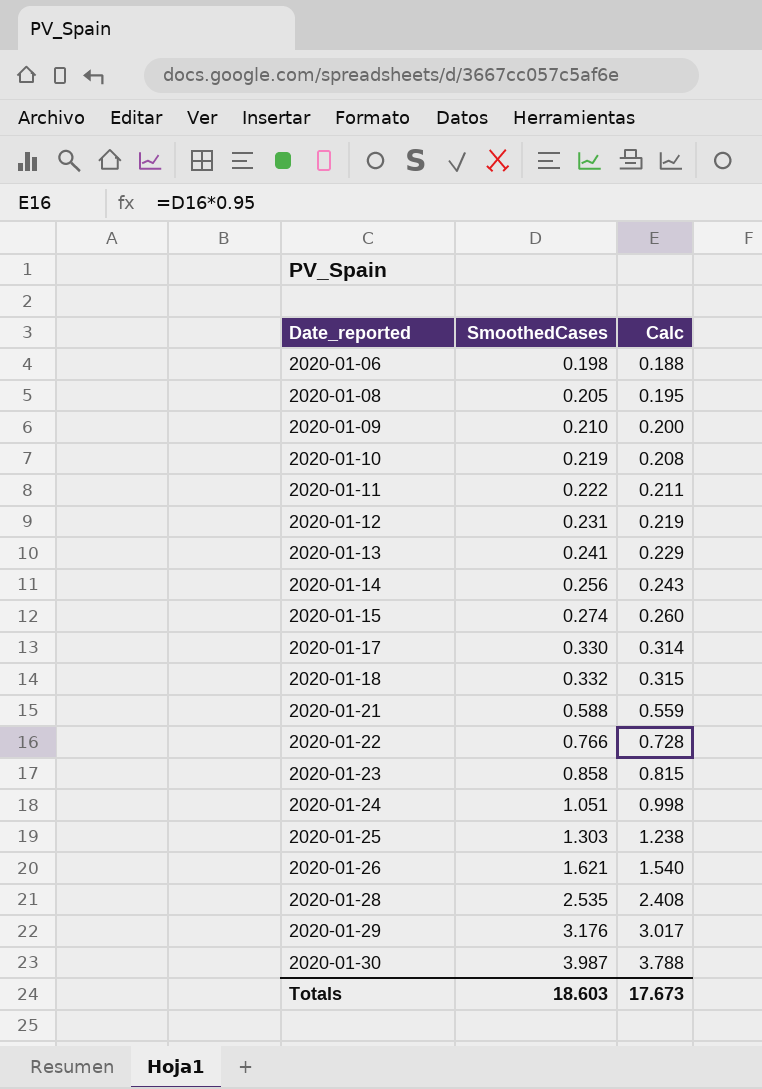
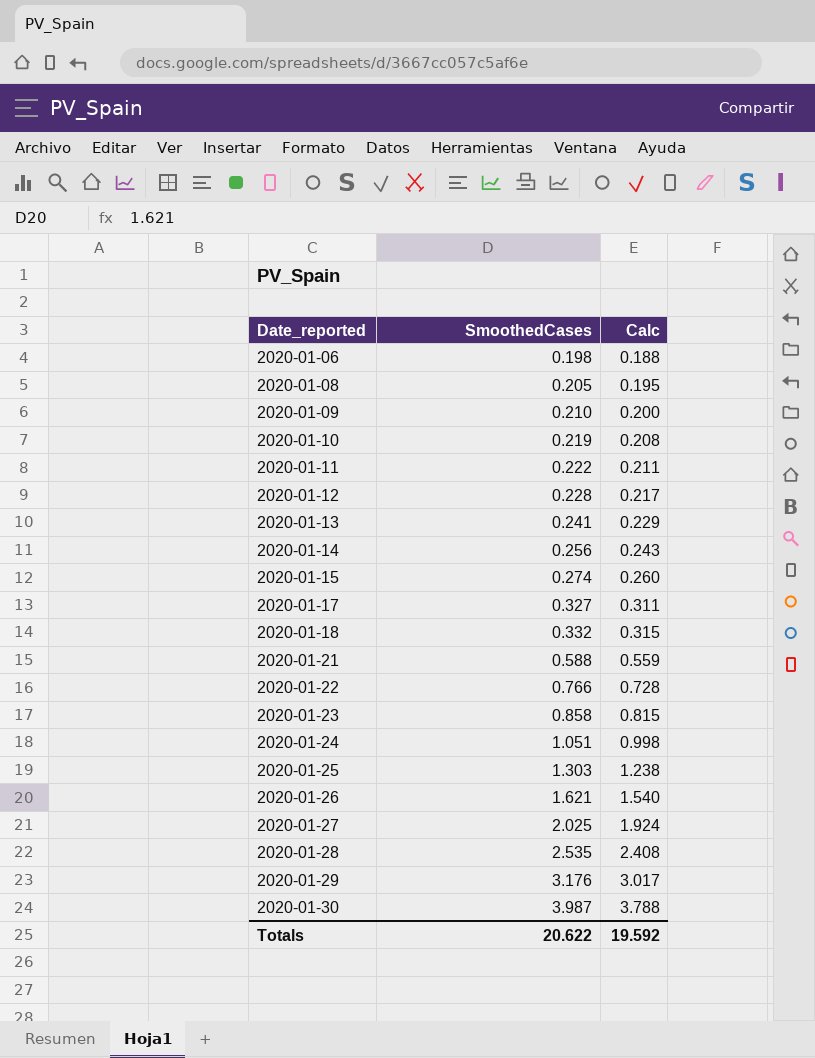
2020-01-12 | SmoothedCases: 0.231 -> 0.228
2020-01-12 | Calc: 0.219 -> 0.217
2020-01-17 | SmoothedCases: 0.330 -> 0.327
2020-01-17 | Calc: 0.314 -> 0.311
row 2020-01-27: none -> 2.025 | 1.924
Totals | SmoothedCases: 18.603 -> 20.622
Totals | Calc: 17.673 -> 19.592

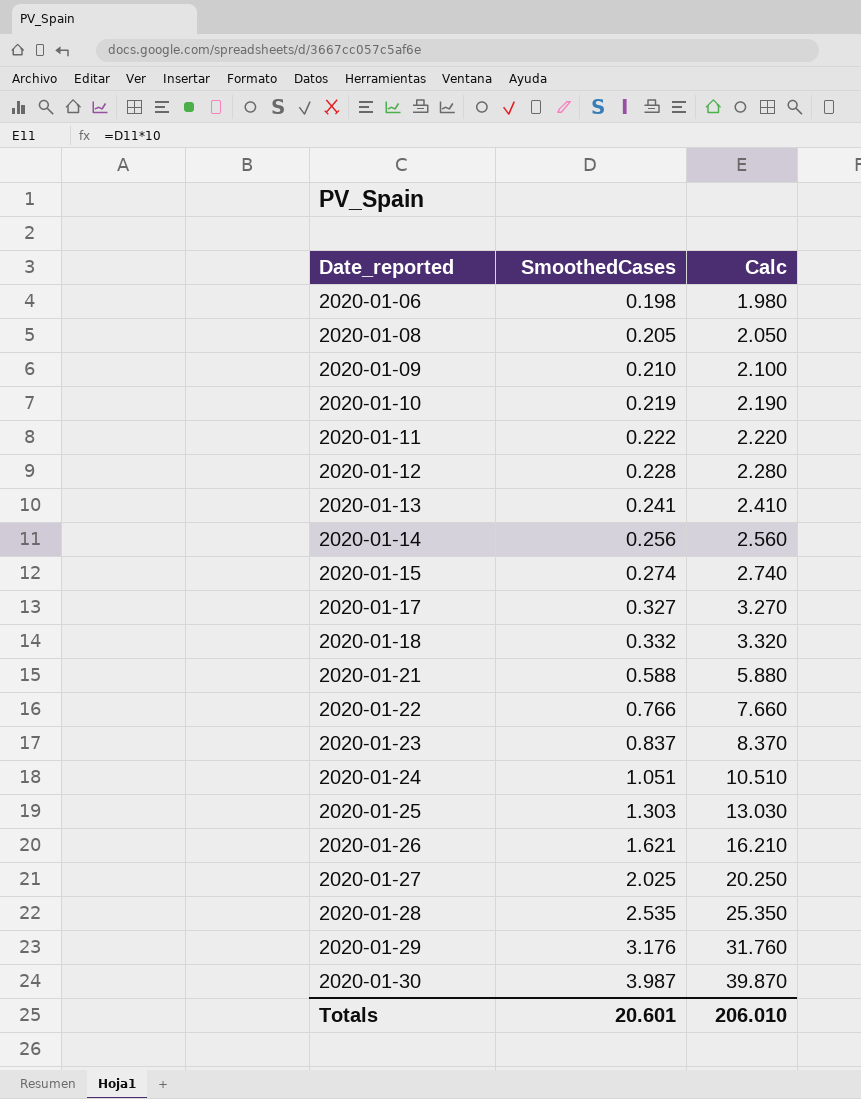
column Calc | formula: [SmoothedCases] * 0.95 -> [SmoothedCases] * 10
2020-01-23 | SmoothedCases: 0.858 -> 0.837
Totals | SmoothedCases: 20.622 -> 20.601
Totals | Calc: 19.592 -> 206.010

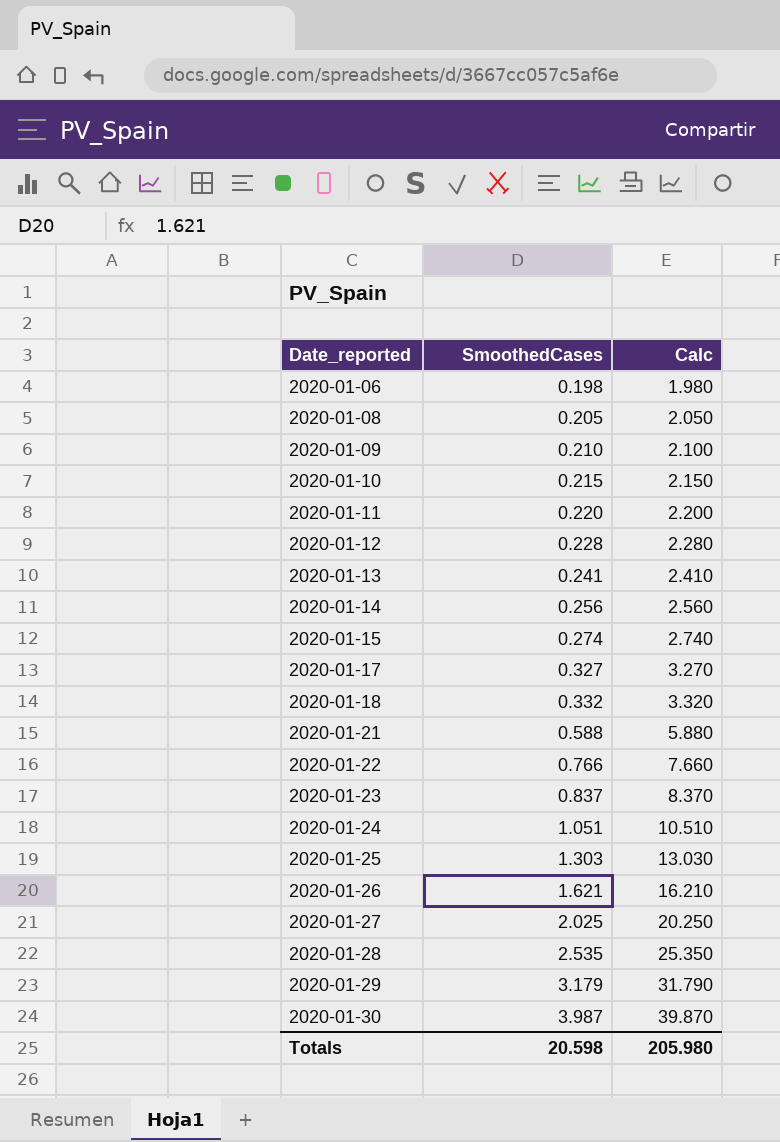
2020-01-10 | SmoothedCases: 0.219 -> 0.215
2020-01-10 | Calc: 2.190 -> 2.150
2020-01-11 | SmoothedCases: 0.222 -> 0.220
2020-01-11 | Calc: 2.220 -> 2.200
2020-01-29 | SmoothedCases: 3.176 -> 3.179
2020-01-29 | Calc: 31.760 -> 31.790
Totals | SmoothedCases: 20.601 -> 20.598
Totals | Calc: 206.010 -> 205.980

